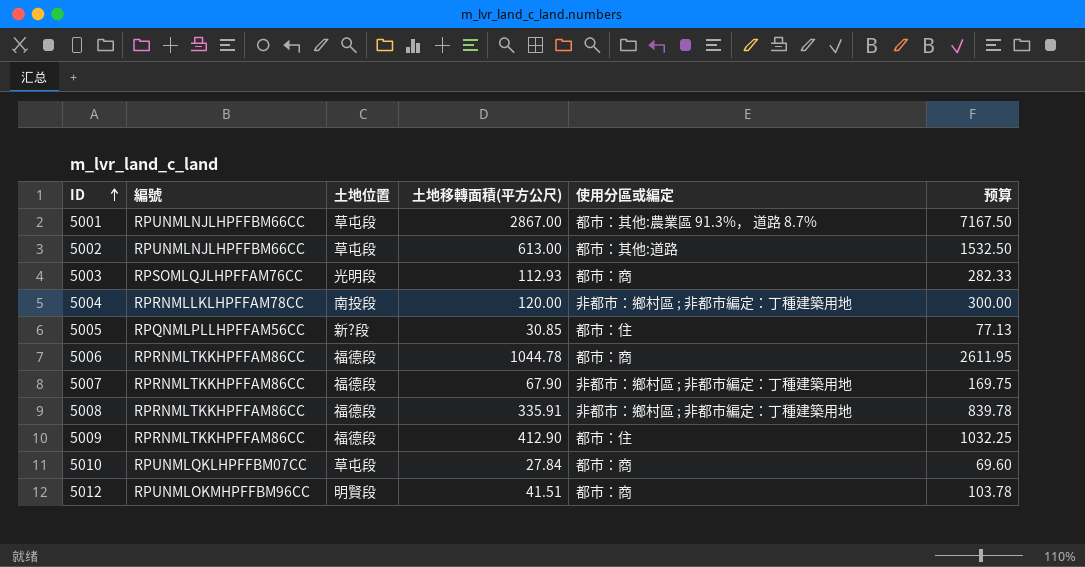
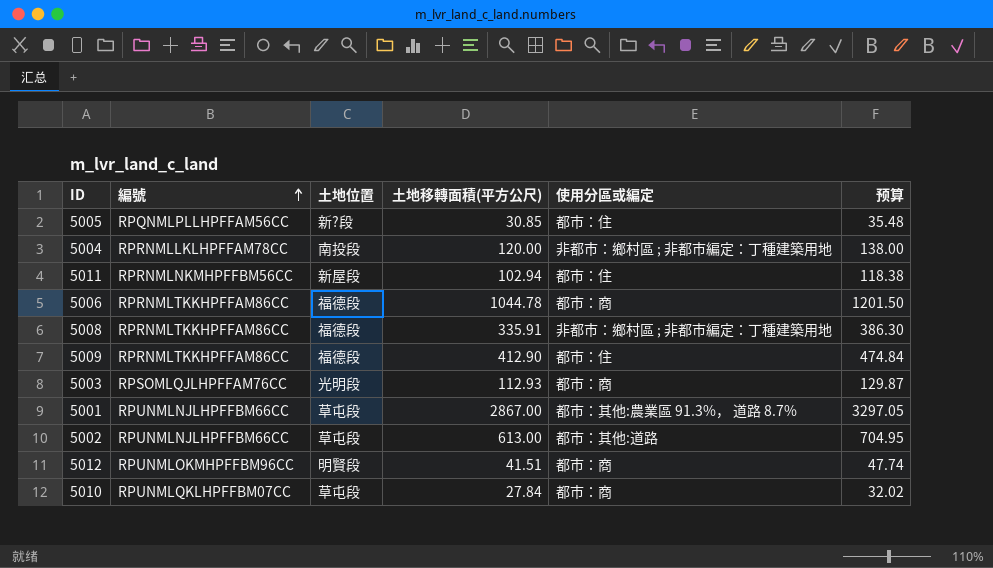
row order: ID ascending -> 編號 ascending
column 预算 | formula: [土地移轉面積(平方公尺)] * 2.5 -> [土地移轉面積(平方公尺)] * 1.15
row 5007: RPRNMLTKKHPFFAM86CC | 福德段 | 67.90 | 非都市：鄉村區 ; 非都市編定：丁種建築用地 | 169.75 -> none
row 5011: none -> RPRNMLNKMHPFFBM56CC | 新屋段 | 102.94 | 都市：住 | 118.38

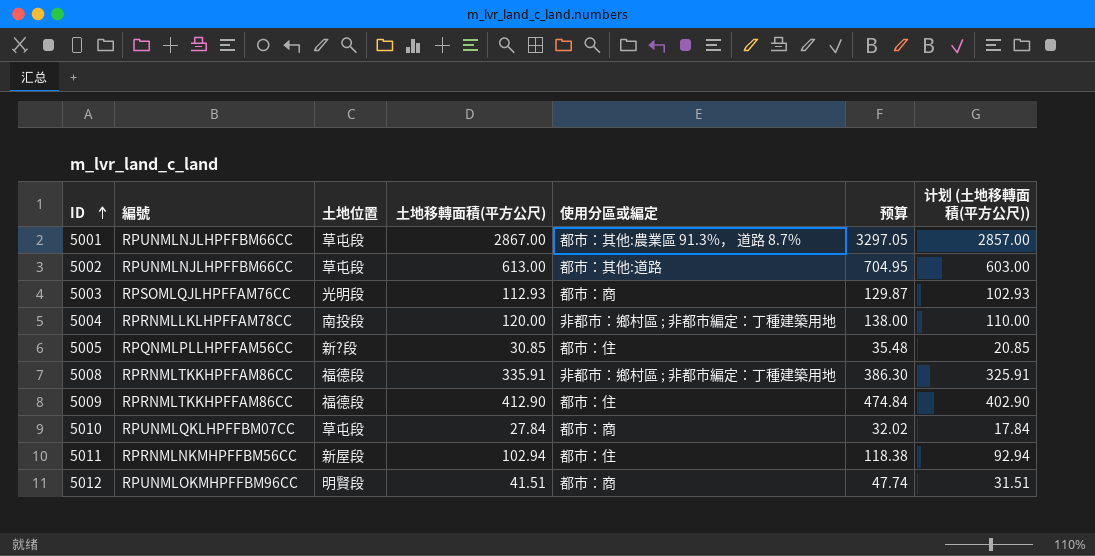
row order: 編號 ascending -> ID ascending
column 计划 (土地移轉面積(平方公尺)) | formula: none -> [土地移轉面積(平方公尺)] - 10
row 5006: RPRNMLTKKHPFFAM86CC | 福德段 | 1044.78 | 都市：商 | 1201.50 -> none

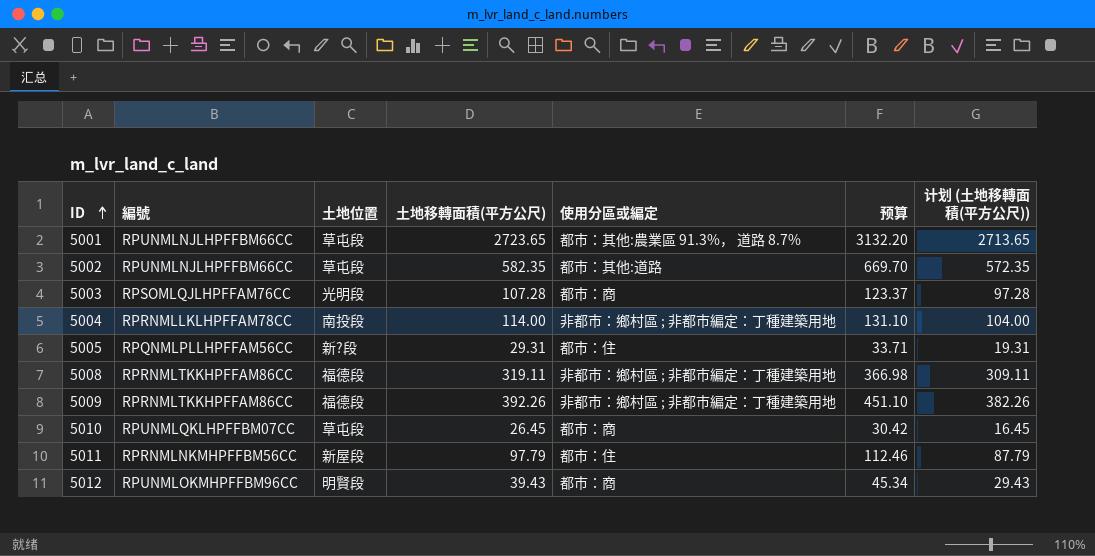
5001 | 土地移轉面積(平方公尺): 2867.00 -> 2723.65
5001 | 预算: 3297.05 -> 3132.20
5001 | 计划 (土地移轉面積(平方公尺)): 2857.00 -> 2713.65
5002 | 土地移轉面積(平方公尺): 613.00 -> 582.35
5002 | 预算: 704.95 -> 669.70
5002 | 计划 (土地移轉面積(平方公尺)): 603.00 -> 572.35
5003 | 土地移轉面積(平方公尺): 112.93 -> 107.28
5003 | 预算: 129.87 -> 123.37
5003 | 计划 (土地移轉面積(平方公尺)): 102.93 -> 97.28
5004 | 土地移轉面積(平方公尺): 120.00 -> 114.00
5004 | 预算: 138.00 -> 131.10
5004 | 计划 (土地移轉面積(平方公尺)): 110.00 -> 104.00
5005 | 土地移轉面積(平方公尺): 30.85 -> 29.31
5005 | 预算: 35.48 -> 33.71
5005 | 计划 (土地移轉面積(平方公尺)): 20.85 -> 19.31
5008 | 土地移轉面積(平方公尺): 335.91 -> 319.11
5008 | 预算: 386.30 -> 366.98
5008 | 计划 (土地移轉面積(平方公尺)): 325.91 -> 309.11
5009 | 土地移轉面積(平方公尺): 412.90 -> 392.26
5009 | 使用分區或編定: 都市：住 -> 非都市：鄉村區 ; 非都市編定：丁種建築用地
5009 | 预算: 474.84 -> 451.10
5009 | 计划 (土地移轉面積(平方公尺)): 402.90 -> 382.26
5010 | 土地移轉面積(平方公尺): 27.84 -> 26.45
5010 | 预算: 32.02 -> 30.42
5010 | 计划 (土地移轉面積(平方公尺)): 17.84 -> 16.45
5011 | 土地移轉面積(平方公尺): 102.94 -> 97.79
5011 | 预算: 118.38 -> 112.46
5011 | 计划 (土地移轉面積(平方公尺)): 92.94 -> 87.79
5012 | 土地移轉面積(平方公尺): 41.51 -> 39.43
5012 | 预算: 47.74 -> 45.34
5012 | 计划 (土地移轉面積(平方公尺)): 31.51 -> 29.43

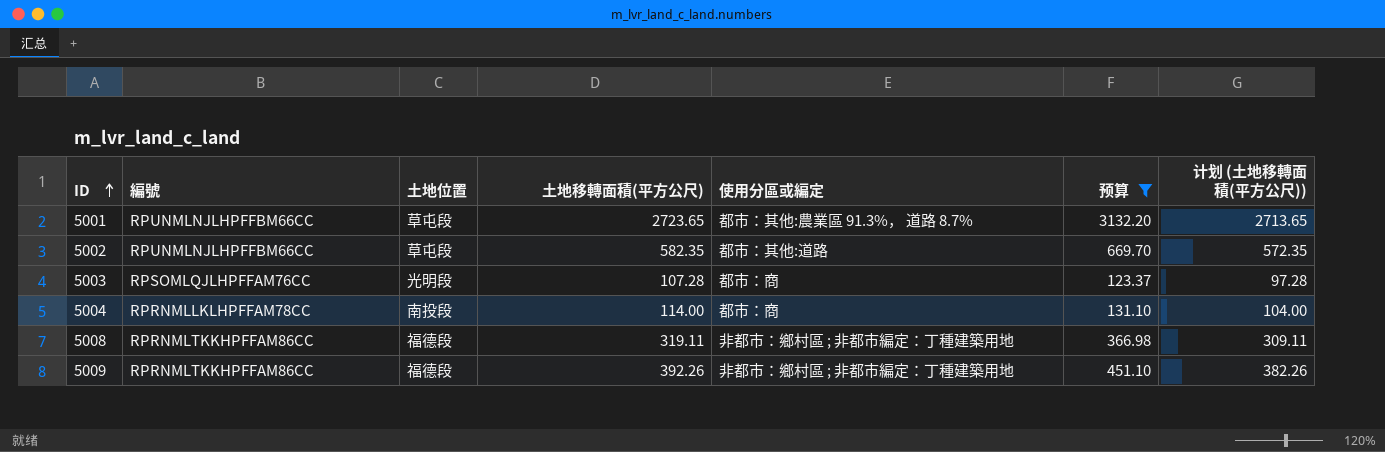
filter: none -> 预算 >= 123.37
5004 | 使用分區或編定: 非都市：鄉村區 ; 非都市編定：丁種建築用地 -> 都市：商

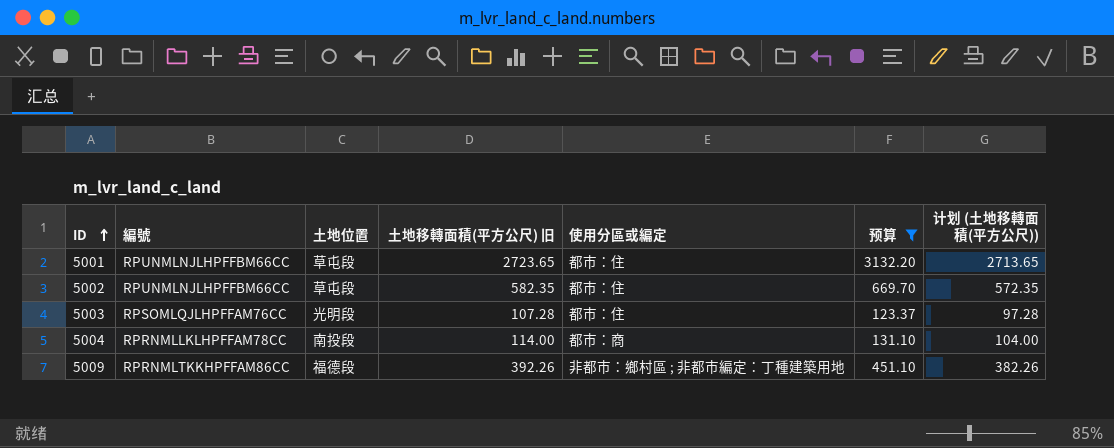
column name: 土地移轉面積(平方公尺) -> 土地移轉面積(平方公尺) 旧
row 5008: RPRNMLTKKHPFFAM86CC | 福德段 | 319.11 | 非都市：鄉村區 ; 非都市編定：丁種建築用地 | 366.98 | 309.11 -> none
5001 | 使用分區或編定: 都市：其他:農業區 91.3%， 道路 8.7% -> 都市：住
5002 | 使用分區或編定: 都市：其他:道路 -> 都市：住
5003 | 使用分區或編定: 都市：商 -> 都市：住

